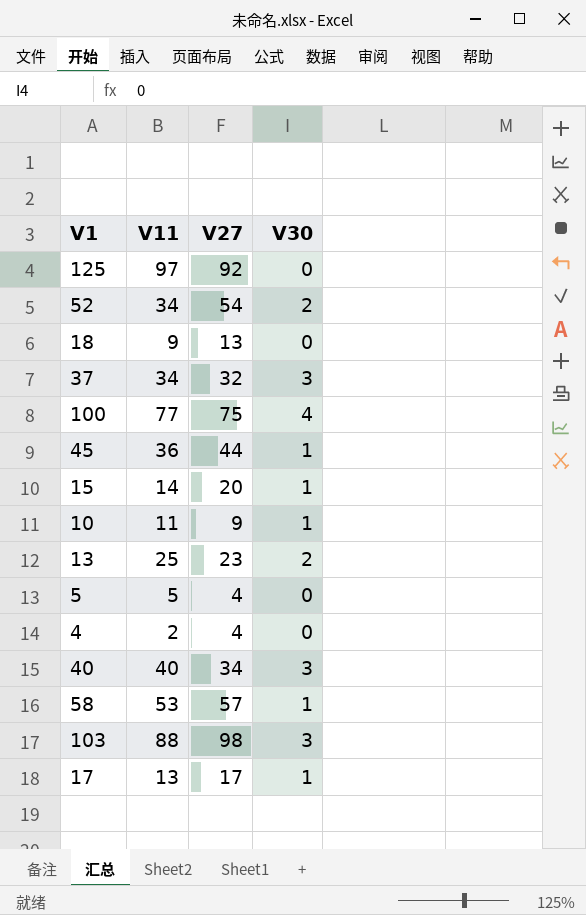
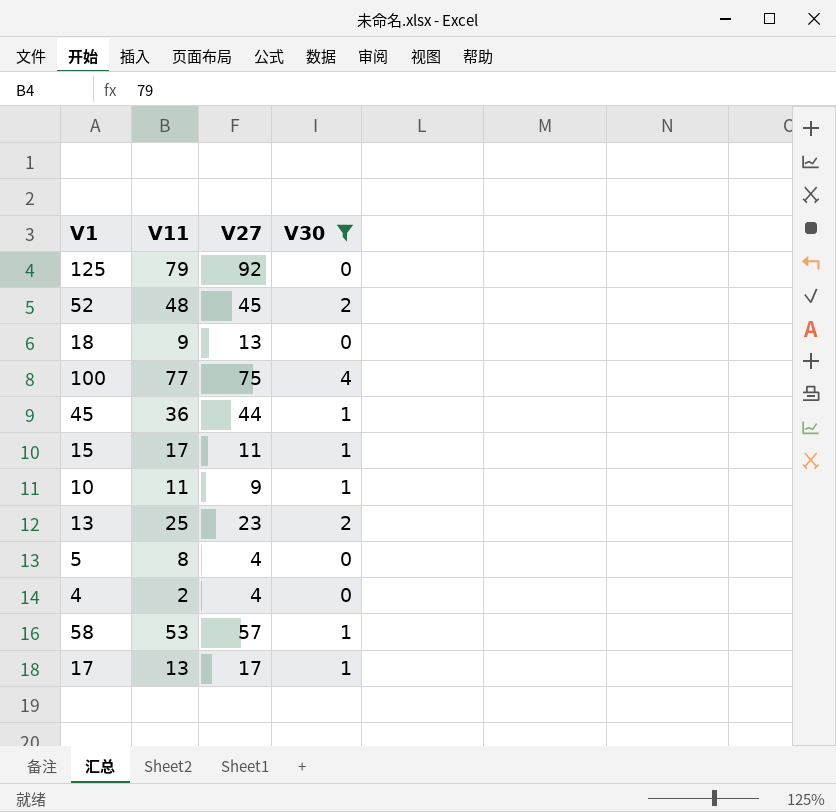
filter: none -> V30 != 3
125 | V11: 97 -> 79
52 | V11: 34 -> 48
52 | V27: 54 -> 45
15 | V11: 14 -> 17
15 | V27: 20 -> 11
5 | V11: 5 -> 8

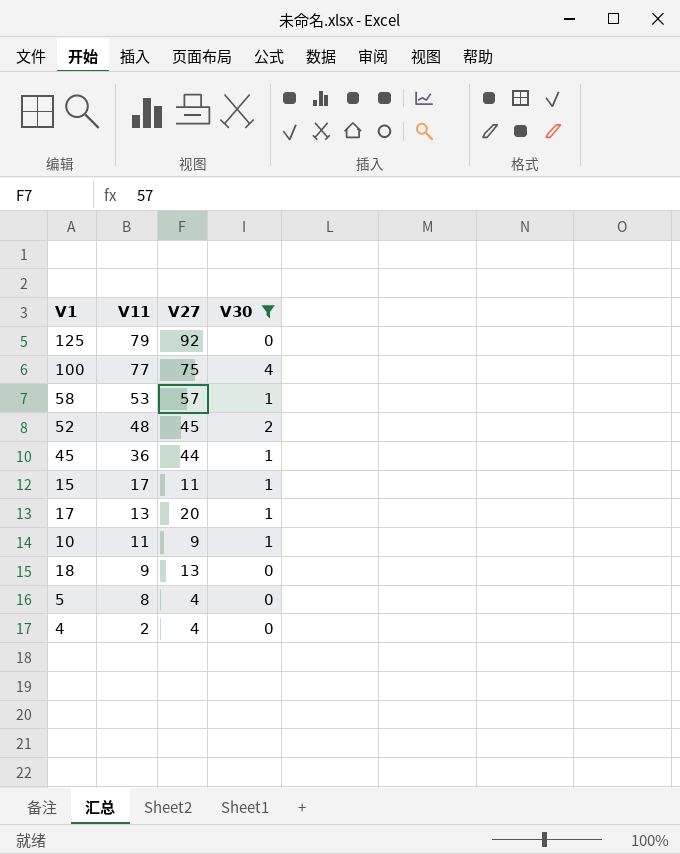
row order: none -> V11 descending
row 13: 25 | 23 | 2 -> none
17 | V27: 17 -> 20

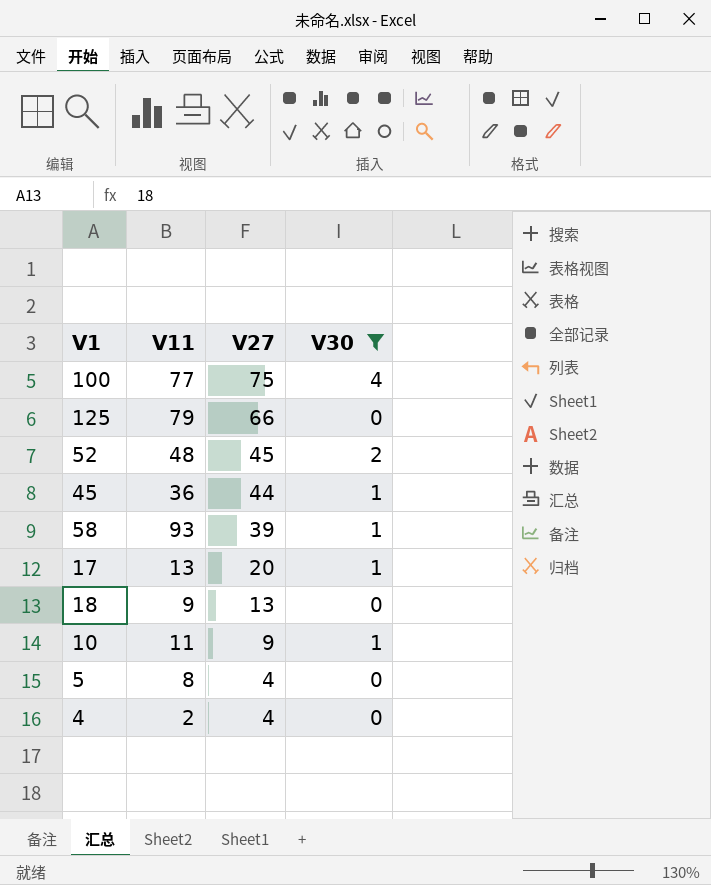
row order: V11 descending -> V27 descending
row 15: 17 | 11 | 1 -> none
125 | V27: 92 -> 66
58 | V11: 53 -> 93
58 | V27: 57 -> 39

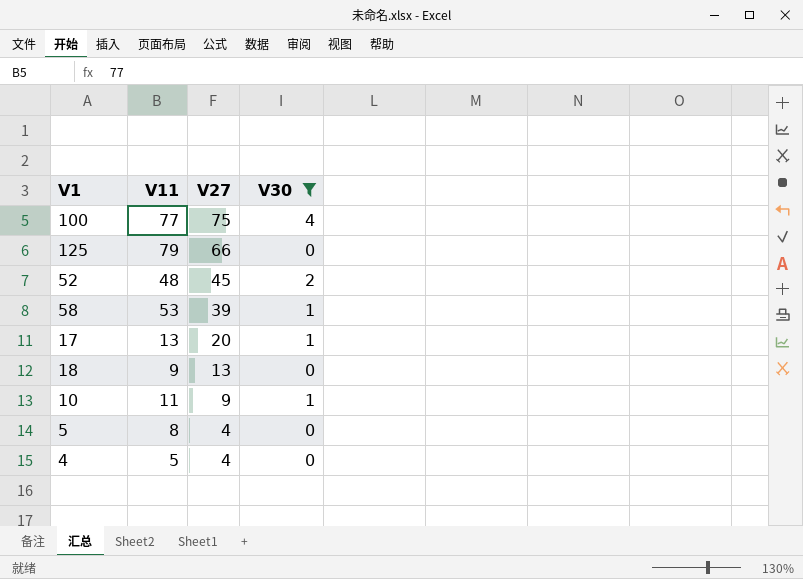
row 45: 36 | 44 | 1 -> none
58 | V11: 93 -> 53
4 | V11: 2 -> 5

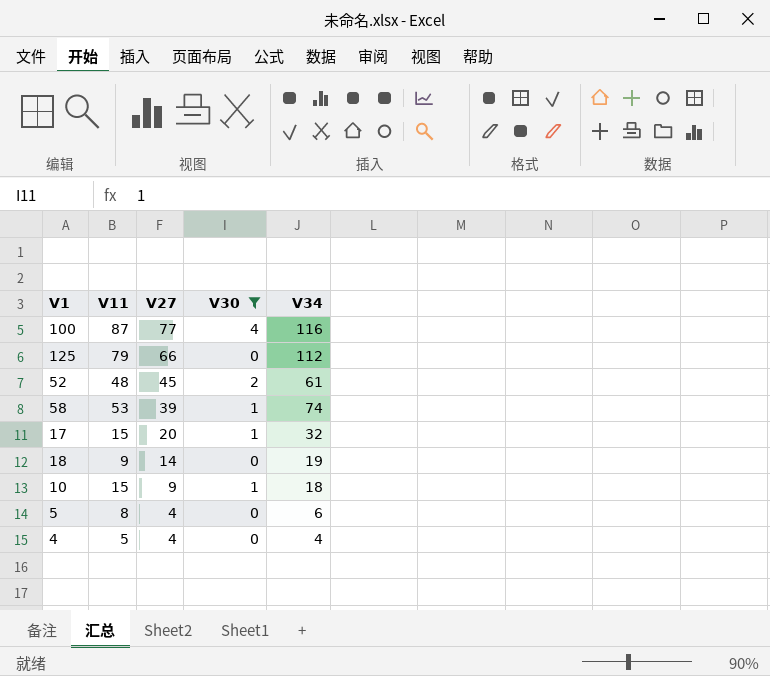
column V34 | position: none -> 5
100 | V11: 77 -> 87
100 | V27: 75 -> 77
17 | V11: 13 -> 15
18 | V27: 13 -> 14
10 | V11: 11 -> 15

